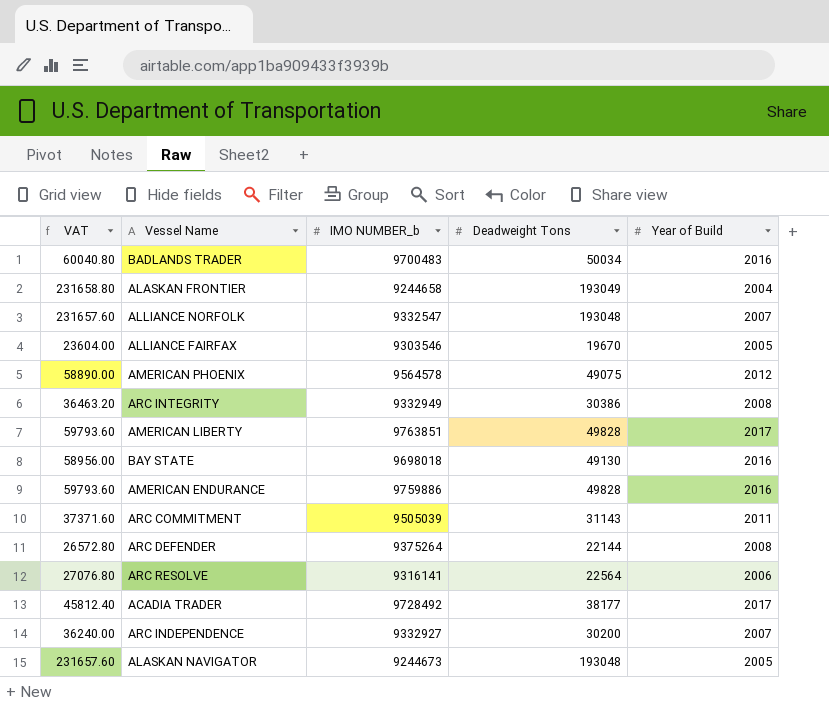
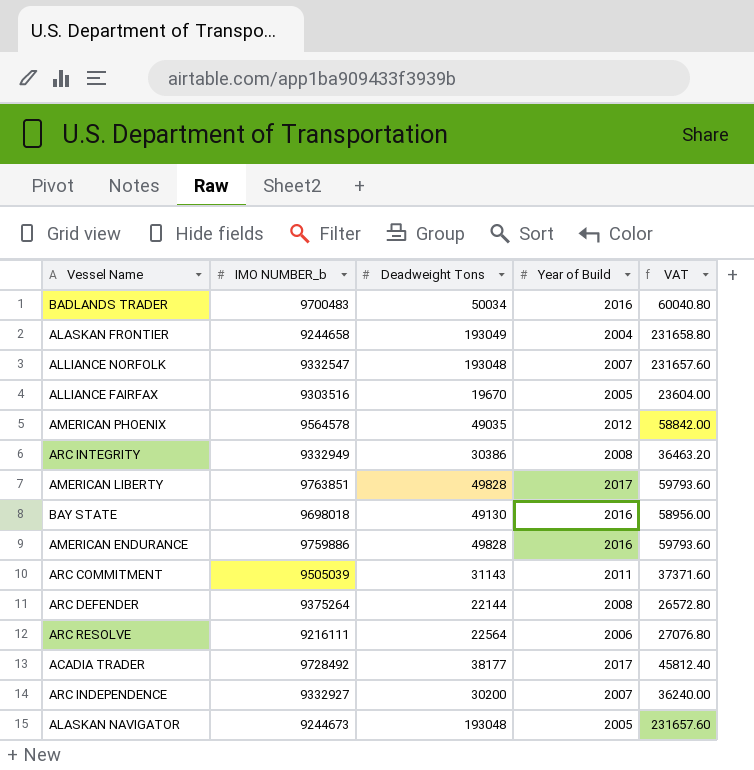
column VAT | position: 1 -> 5
ALLIANCE FAIRFAX | IMO NUMBER_b: 9303546 -> 9303516
AMERICAN PHOENIX | Deadweight Tons: 49075 -> 49035
AMERICAN PHOENIX | VAT: 58890.00 -> 58842.00
ARC RESOLVE | IMO NUMBER_b: 9316141 -> 9216111

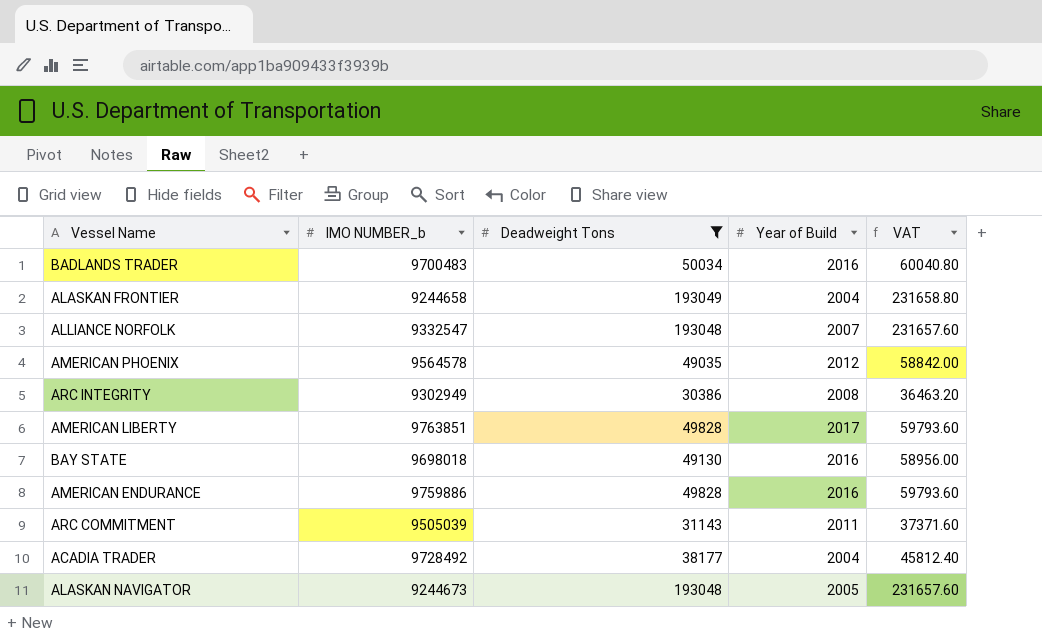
filter: none -> Deadweight Tons >= 30386
ARC INTEGRITY | IMO NUMBER_b: 9332949 -> 9302949
ACADIA TRADER | Year of Build: 2017 -> 2004

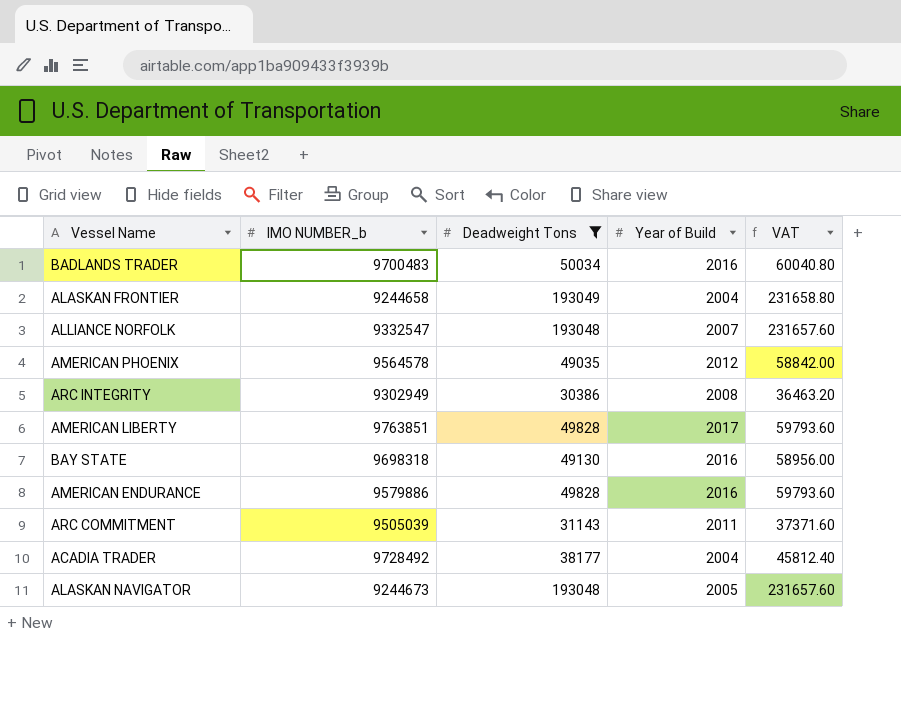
BAY STATE | IMO NUMBER_b: 9698018 -> 9698318
AMERICAN ENDURANCE | IMO NUMBER_b: 9759886 -> 9579886

